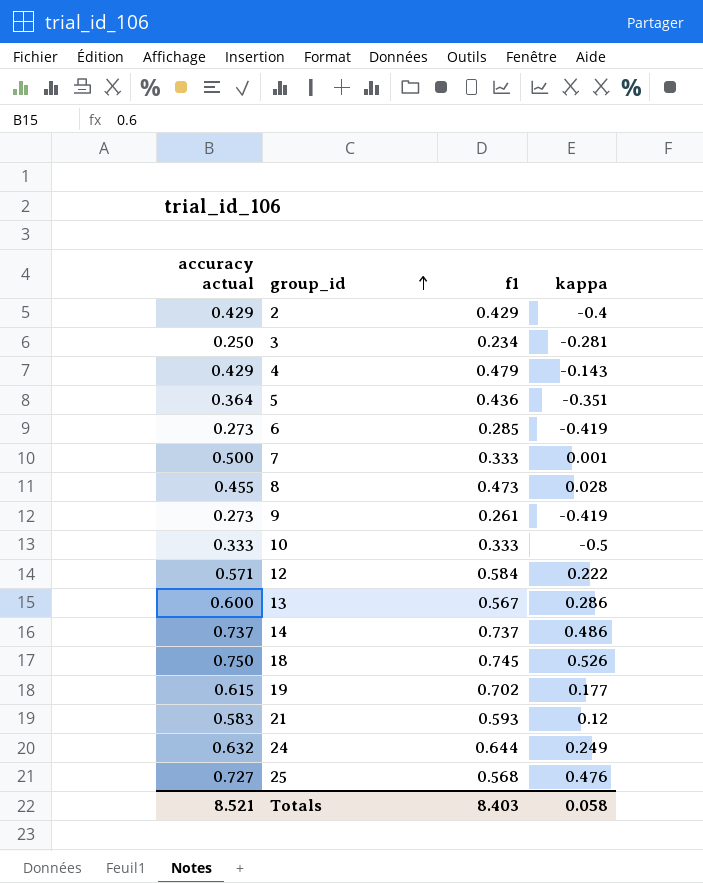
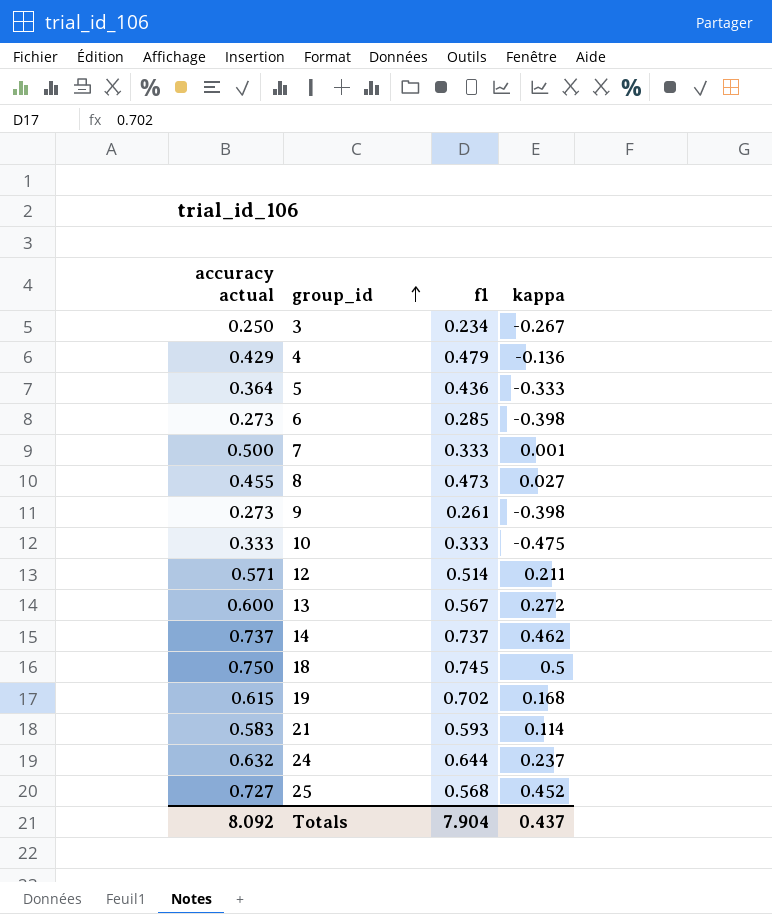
row 2: 0.429 | 0.429 | -0.4 -> none
3 | kappa: -0.281 -> -0.267
4 | kappa: -0.143 -> -0.136
5 | kappa: -0.351 -> -0.333
6 | kappa: -0.419 -> -0.398
8 | kappa: 0.028 -> 0.027
9 | kappa: -0.419 -> -0.398
10 | kappa: -0.5 -> -0.475
12 | f1: 0.584 -> 0.514
12 | kappa: 0.222 -> 0.211
13 | kappa: 0.286 -> 0.272
14 | kappa: 0.486 -> 0.462
18 | kappa: 0.526 -> 0.5
19 | kappa: 0.177 -> 0.168
21 | kappa: 0.12 -> 0.114
24 | kappa: 0.249 -> 0.237
25 | kappa: 0.476 -> 0.452
Totals | accuracy actual: 8.521 -> 8.092
Totals | f1: 8.403 -> 7.904
Totals | kappa: 0.058 -> 0.437

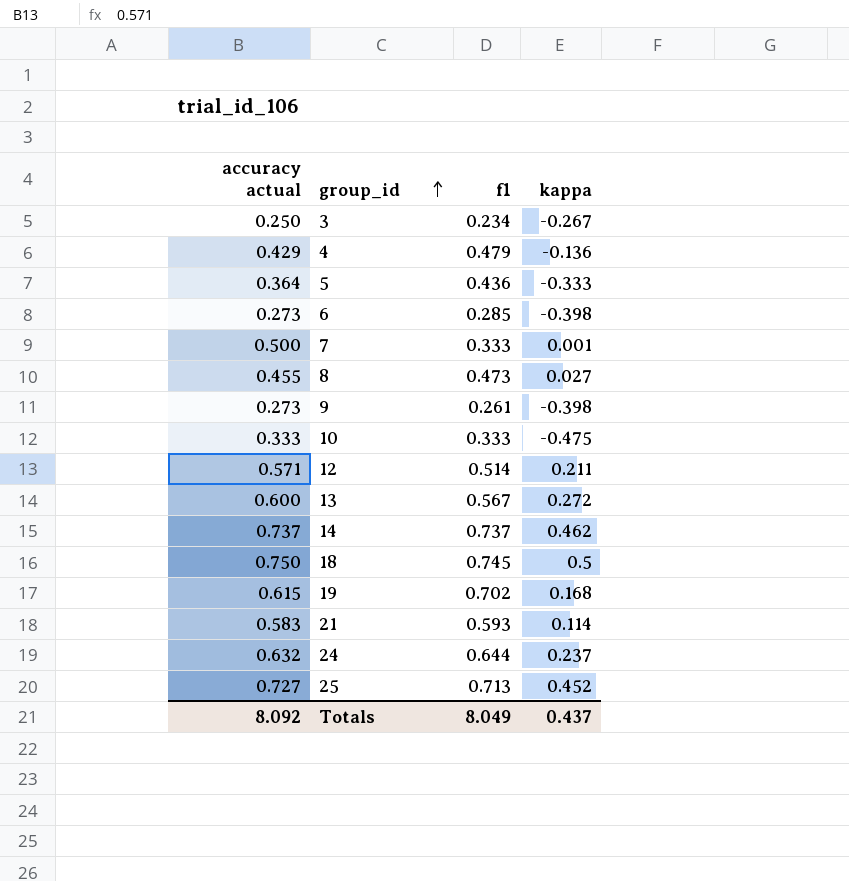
25 | f1: 0.568 -> 0.713
Totals | f1: 7.904 -> 8.049

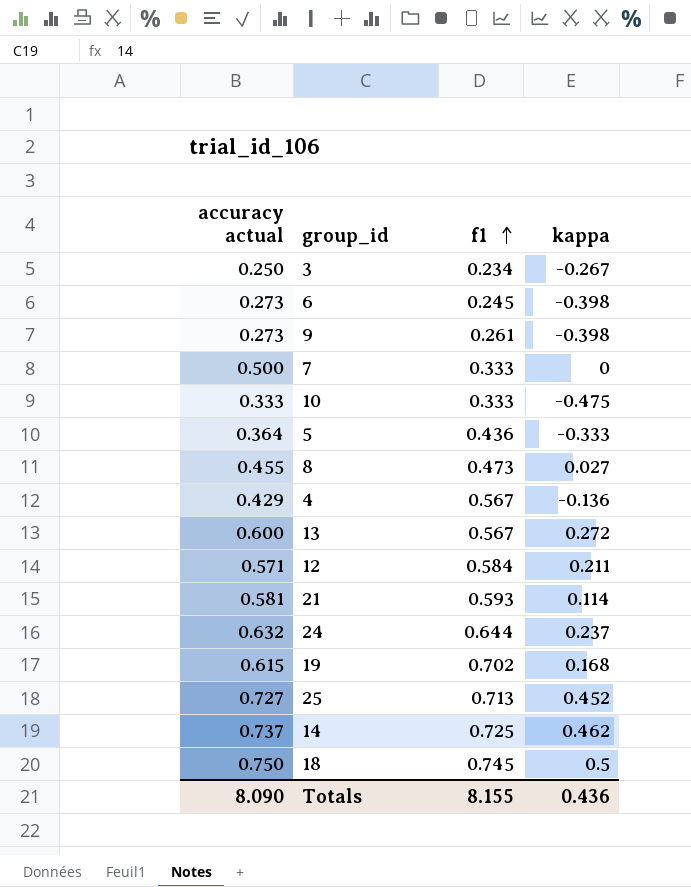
row order: group_id ascending -> f1 ascending
6 | f1: 0.285 -> 0.245
7 | kappa: 0.001 -> 0
4 | f1: 0.479 -> 0.567
12 | f1: 0.514 -> 0.584
21 | accuracy actual: 0.583 -> 0.581
14 | f1: 0.737 -> 0.725
Totals | accuracy actual: 8.092 -> 8.090
Totals | f1: 8.049 -> 8.155
Totals | kappa: 0.437 -> 0.436

